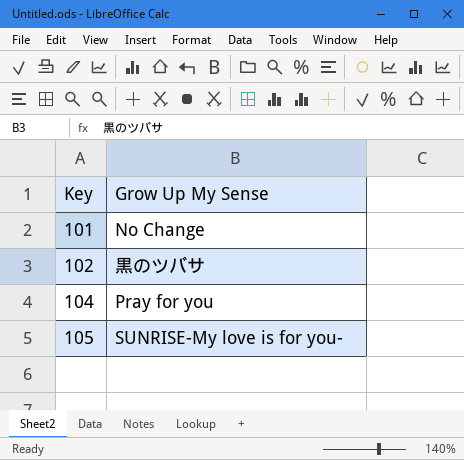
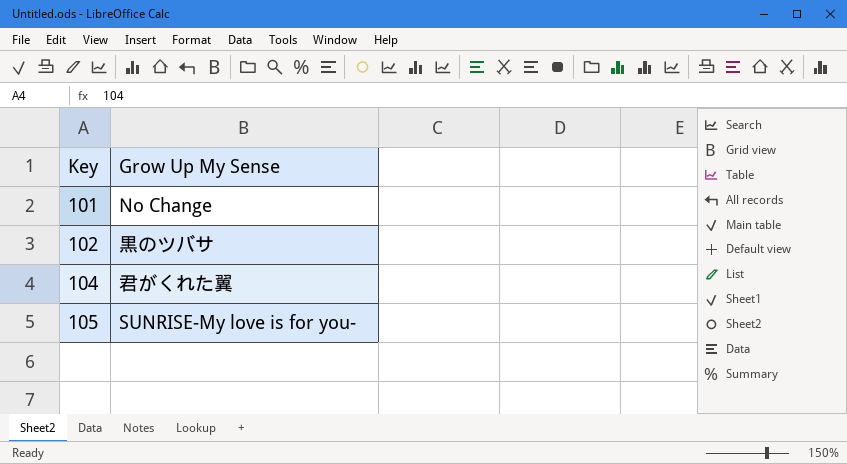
104 | Grow Up My Sense: Pray for you -> 君がくれた翼

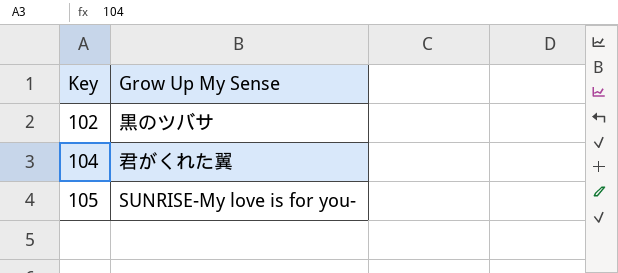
row 101: No Change -> none

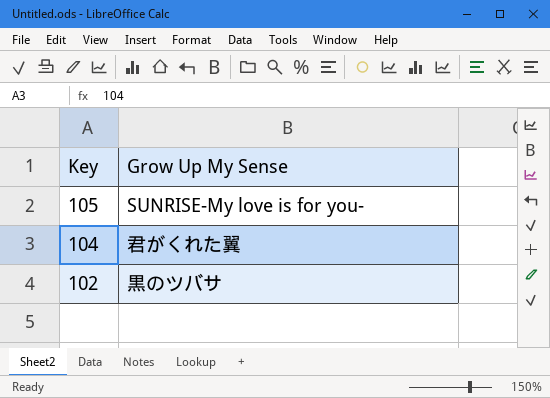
row order: Key ascending -> Key descending

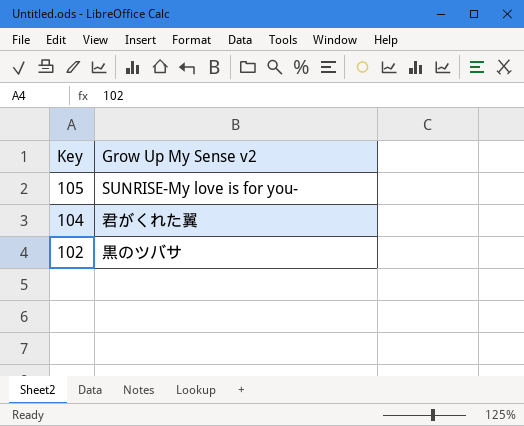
column name: Grow Up My Sense -> Grow Up My Sense v2

